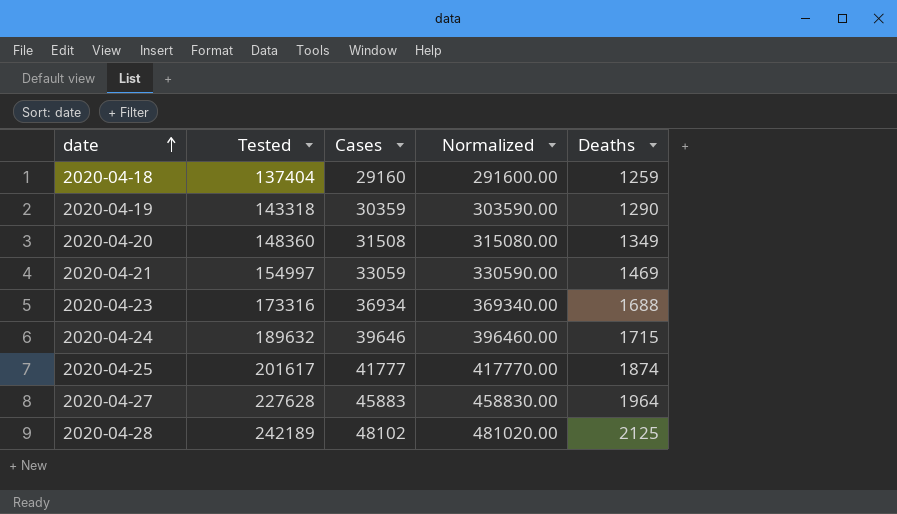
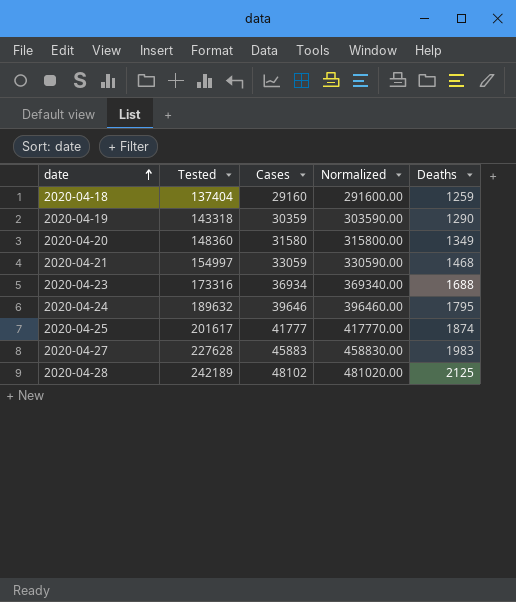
2020-04-20 | Cases: 31508 -> 31580
2020-04-20 | Normalized: 315080.00 -> 315800.00
2020-04-21 | Deaths: 1469 -> 1468
2020-04-24 | Deaths: 1715 -> 1795
2020-04-27 | Deaths: 1964 -> 1983

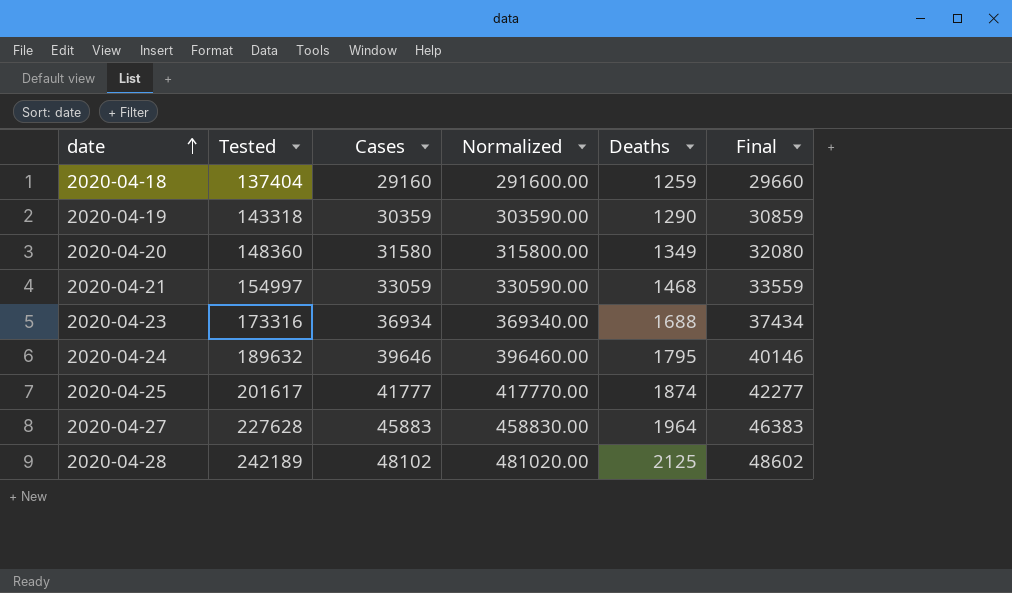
column Final | formula: none -> [Cases] + 500
2020-04-27 | Deaths: 1983 -> 1964

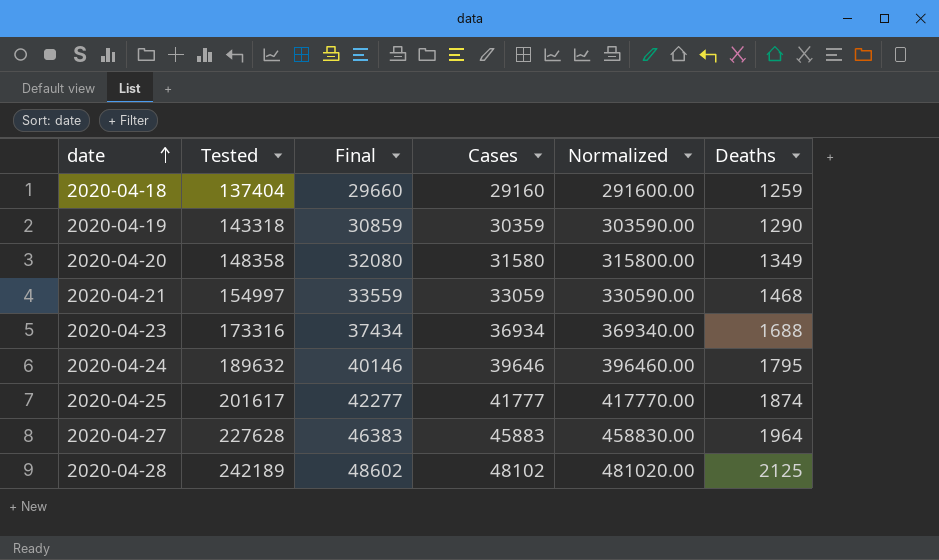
column Final | position: 6 -> 3
2020-04-20 | Tested: 148360 -> 148358

